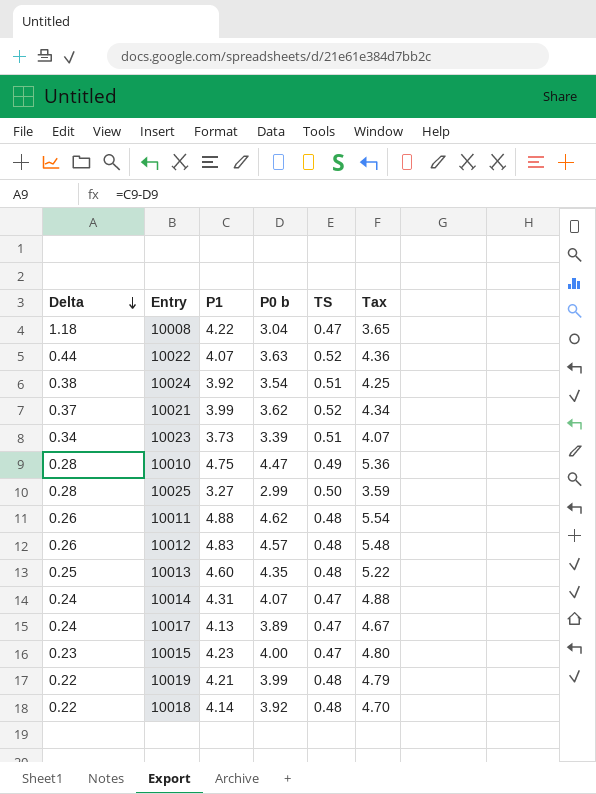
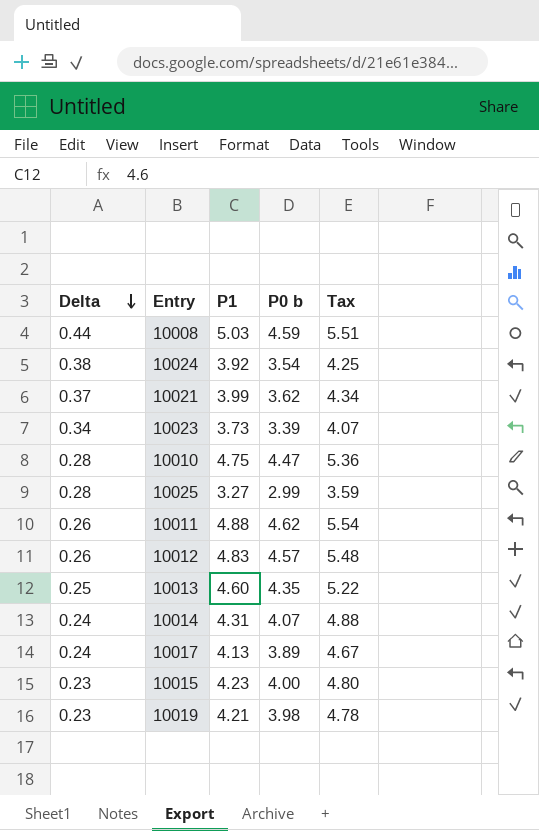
column TS | position: 5 -> none
row 10022: 0.44 | 4.07 | 3.63 | 0.52 | 4.36 -> none
row 10018: 0.22 | 4.14 | 3.92 | 0.48 | 4.70 -> none
10008 | Delta: 1.18 -> 0.44
10008 | P1: 4.22 -> 5.03
10008 | P0 b: 3.04 -> 4.59
10008 | Tax: 3.65 -> 5.51
10019 | Delta: 0.22 -> 0.23
10019 | P0 b: 3.99 -> 3.98
10019 | Tax: 4.79 -> 4.78

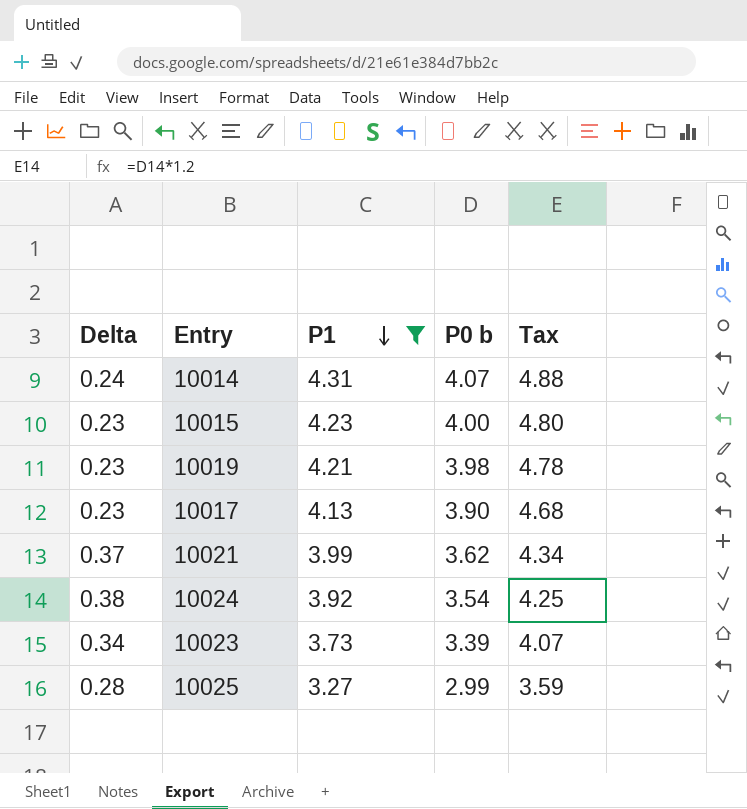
filter: none -> P1 <= 4.31
row order: Delta descending -> P1 descending
10017 | Delta: 0.24 -> 0.23
10017 | P0 b: 3.89 -> 3.90
10017 | Tax: 4.67 -> 4.68

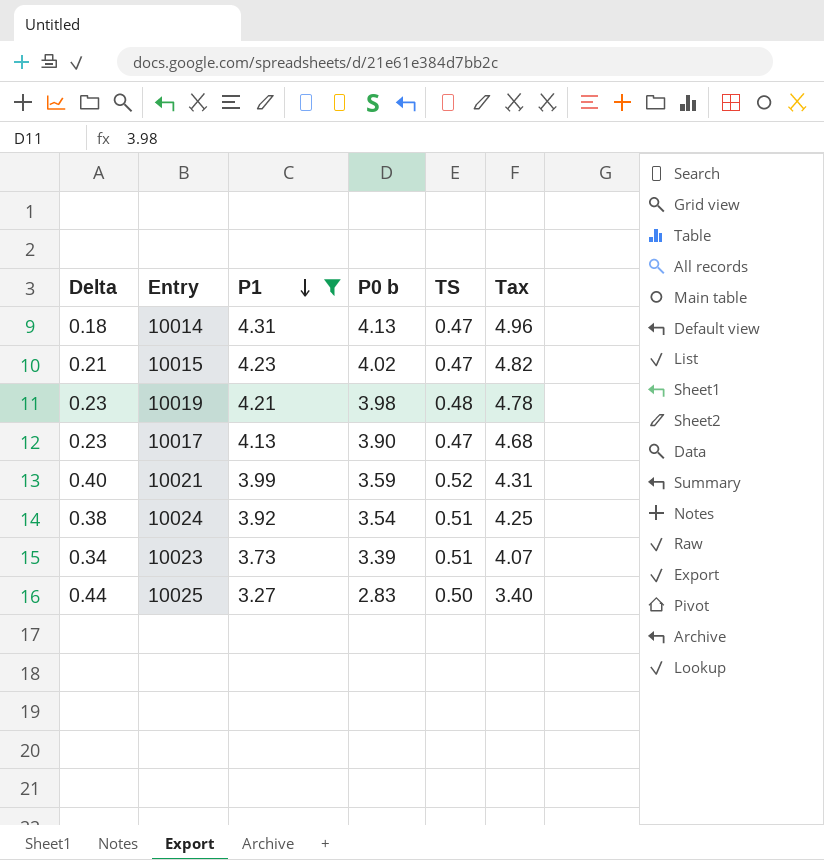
column TS | position: none -> 5
10014 | Delta: 0.24 -> 0.18
10014 | P0 b: 4.07 -> 4.13
10014 | Tax: 4.88 -> 4.96
10015 | Delta: 0.23 -> 0.21
10015 | P0 b: 4.00 -> 4.02
10015 | Tax: 4.80 -> 4.82
10021 | Delta: 0.37 -> 0.40
10021 | P0 b: 3.62 -> 3.59
10021 | Tax: 4.34 -> 4.31
10025 | Delta: 0.28 -> 0.44
10025 | P0 b: 2.99 -> 2.83
10025 | Tax: 3.59 -> 3.40

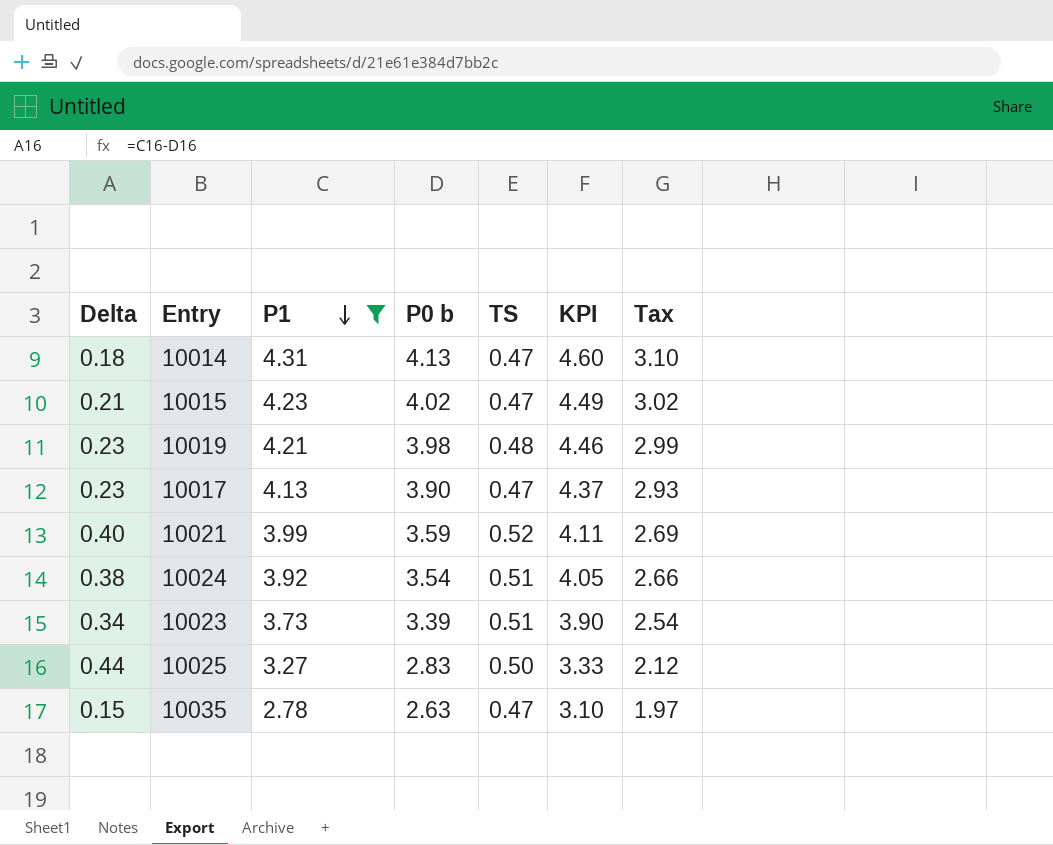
column KPI | formula: none -> [P0 b] + [TS]
column Tax | formula: [P0 b] * 1.2 -> [P0 b] * 0.75
row 10035: none -> 0.15 | 2.78 | 2.63 | 0.47 | 3.10 | 1.97

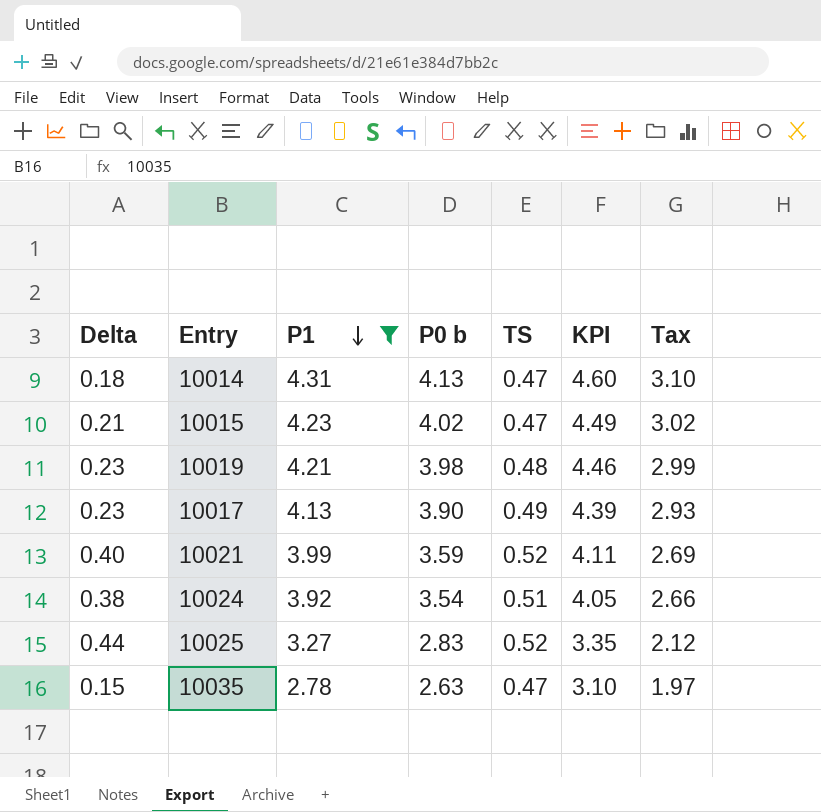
row 10023: 0.34 | 3.73 | 3.39 | 0.51 | 3.90 | 2.54 -> none
10017 | TS: 0.47 -> 0.49
10017 | KPI: 4.37 -> 4.39
10025 | TS: 0.50 -> 0.52
10025 | KPI: 3.33 -> 3.35

